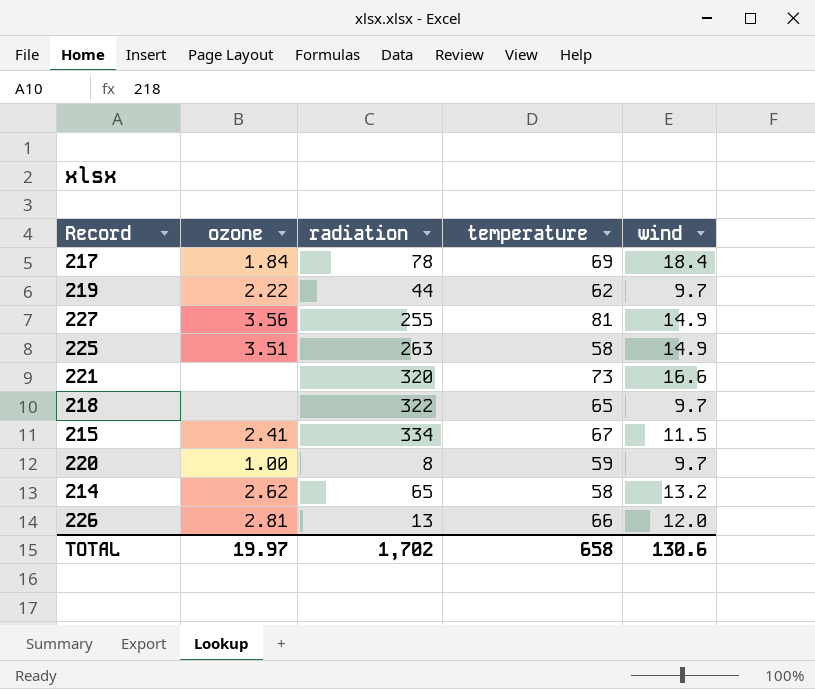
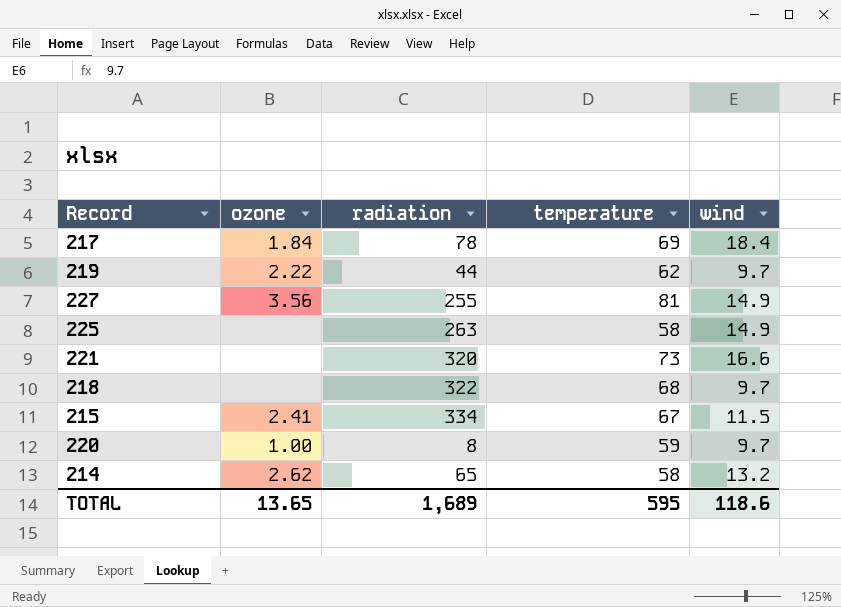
row 226: 2.81 | 13 | 66 | 12.0 -> none
225 | ozone: 3.51 -> none
218 | temperature: 65 -> 68
TOTAL | ozone: 19.97 -> 13.65
TOTAL | radiation: 1,702 -> 1,689
TOTAL | temperature: 658 -> 595
TOTAL | wind: 130.6 -> 118.6

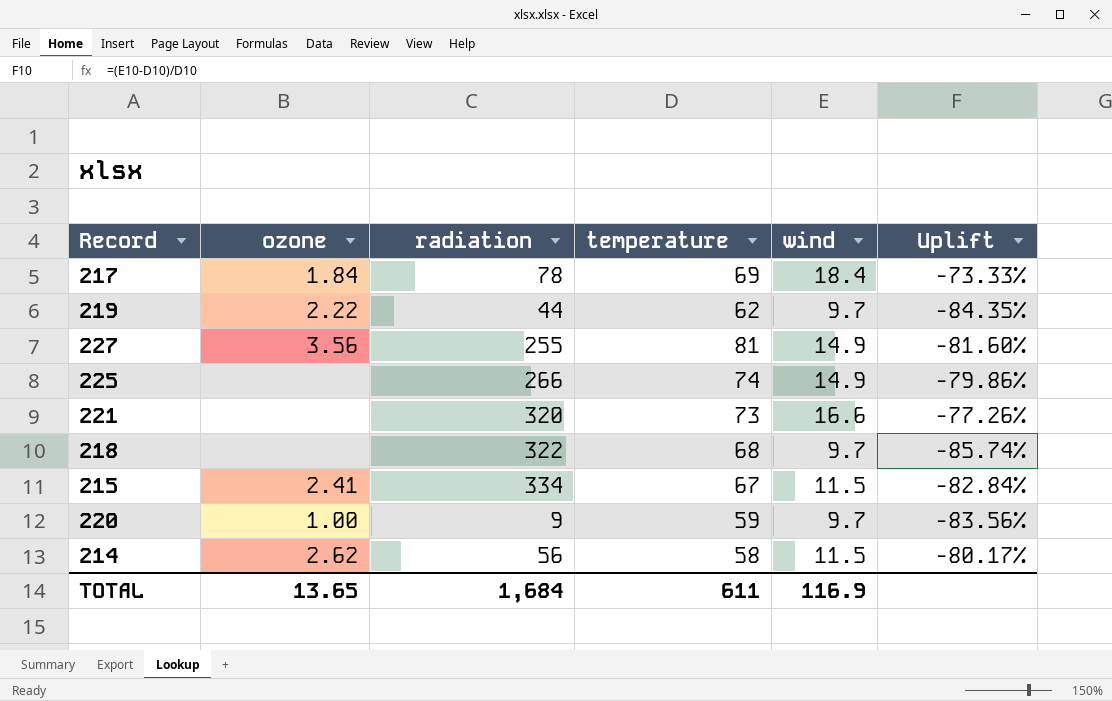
column Uplift | formula: none -> ([wind] - [temperature]) / [temperature]
225 | radiation: 263 -> 266
225 | temperature: 58 -> 74
220 | radiation: 8 -> 9
214 | radiation: 65 -> 56
214 | wind: 13.2 -> 11.5
TOTAL | radiation: 1,689 -> 1,684
TOTAL | temperature: 595 -> 611
TOTAL | wind: 118.6 -> 116.9

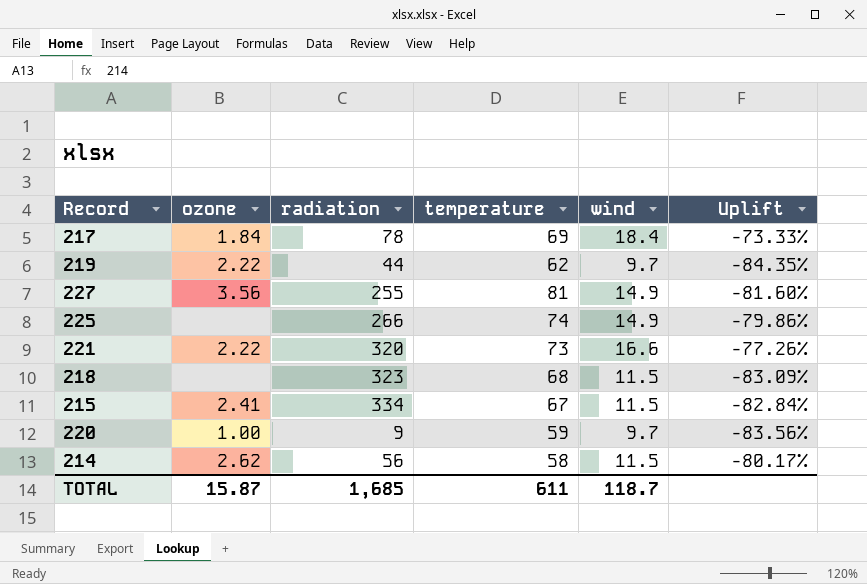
221 | ozone: none -> 2.22
218 | radiation: 322 -> 323
218 | wind: 9.7 -> 11.5
218 | Uplift: -85.74% -> -83.09%
TOTAL | ozone: 13.65 -> 15.87
TOTAL | radiation: 1,684 -> 1,685
TOTAL | wind: 116.9 -> 118.7

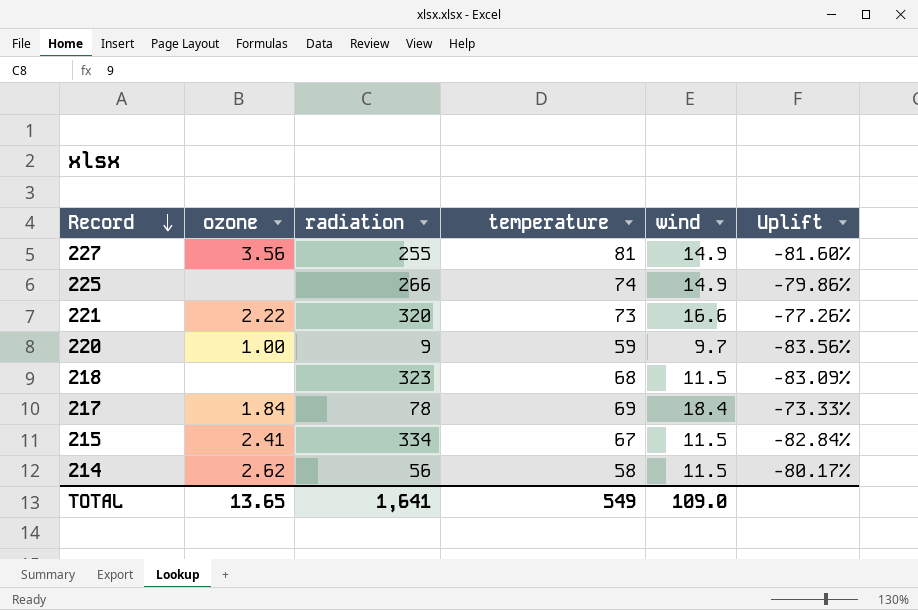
row order: none -> Record descending
row 219: 2.22 | 44 | 62 | 9.7 | -84.35% -> none
TOTAL | ozone: 15.87 -> 13.65
TOTAL | radiation: 1,685 -> 1,641
TOTAL | temperature: 611 -> 549
TOTAL | wind: 118.7 -> 109.0

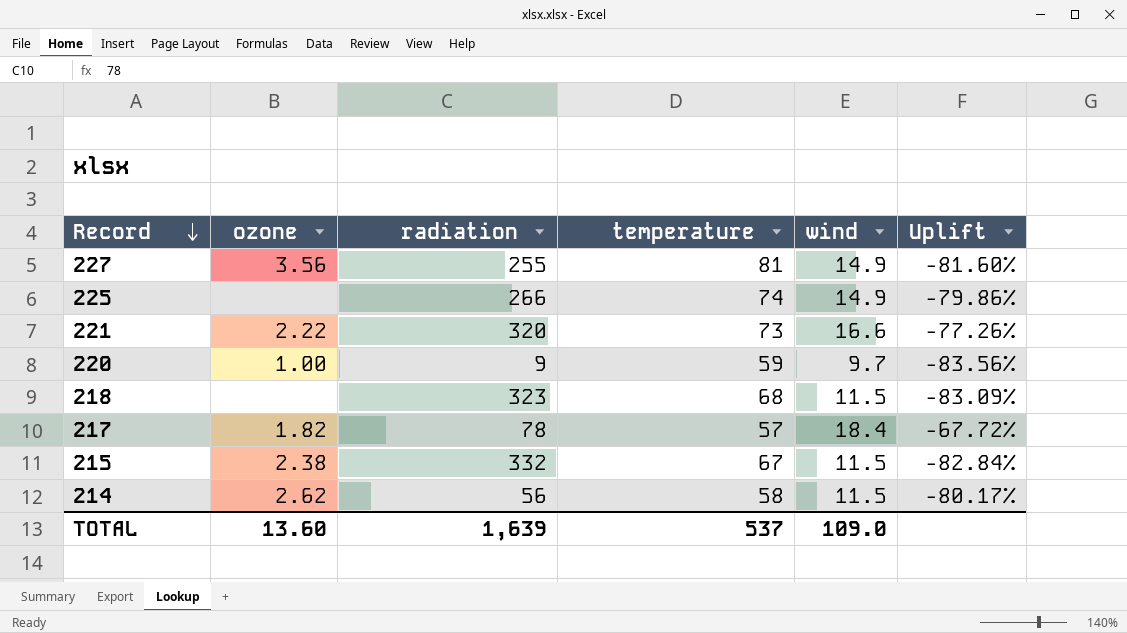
217 | ozone: 1.84 -> 1.82
217 | temperature: 69 -> 57
217 | Uplift: -73.33% -> -67.72%
215 | ozone: 2.41 -> 2.38
215 | radiation: 334 -> 332
TOTAL | ozone: 13.65 -> 13.60
TOTAL | radiation: 1,641 -> 1,639
TOTAL | temperature: 549 -> 537

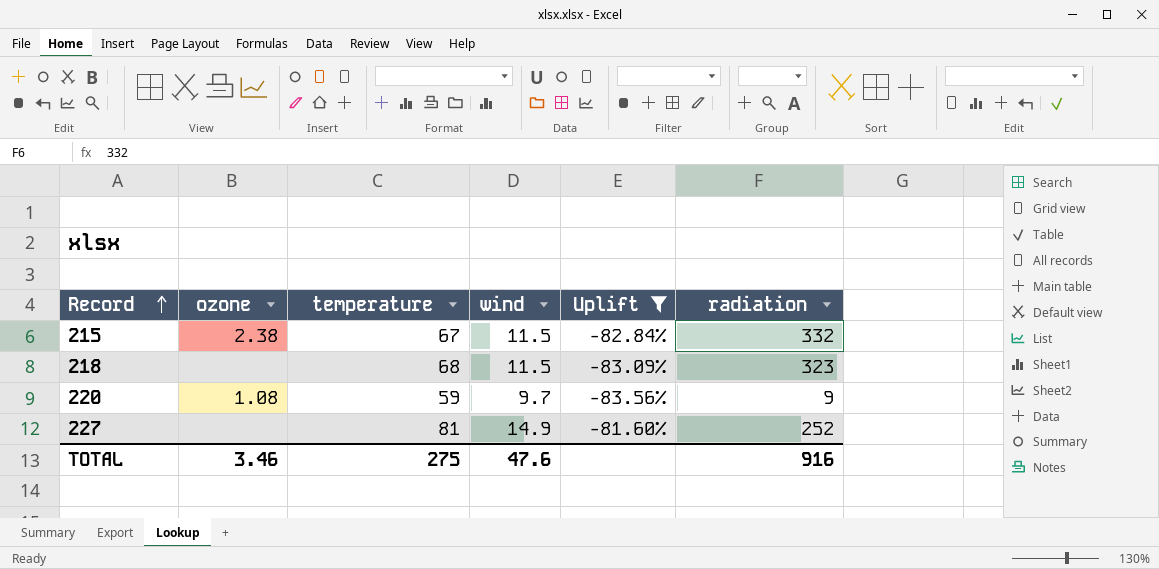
filter: none -> Uplift <= -81.60%
row order: Record descending -> Record ascending
column radiation | position: 3 -> 6
220 | ozone: 1.00 -> 1.08
227 | ozone: 3.56 -> none
227 | radiation: 255 -> 252
TOTAL | ozone: 13.60 -> 3.46
TOTAL | temperature: 537 -> 275
TOTAL | wind: 109.0 -> 47.6
TOTAL | radiation: 1,639 -> 916

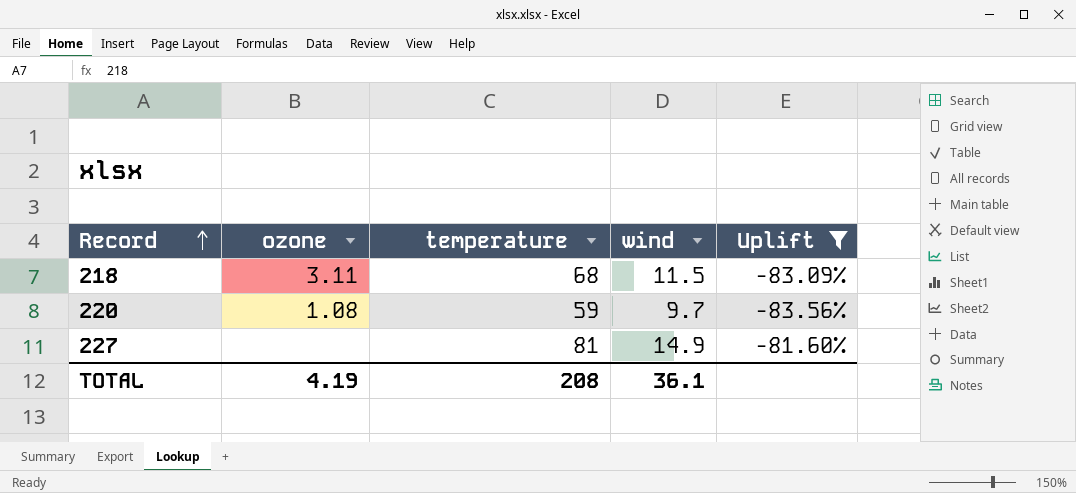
column radiation | position: 6 -> none
row 215: 2.38 | 67 | 11.5 | -82.84% | 332 -> none
218 | ozone: none -> 3.11
TOTAL | ozone: 3.46 -> 4.19
TOTAL | temperature: 275 -> 208
TOTAL | wind: 47.6 -> 36.1

